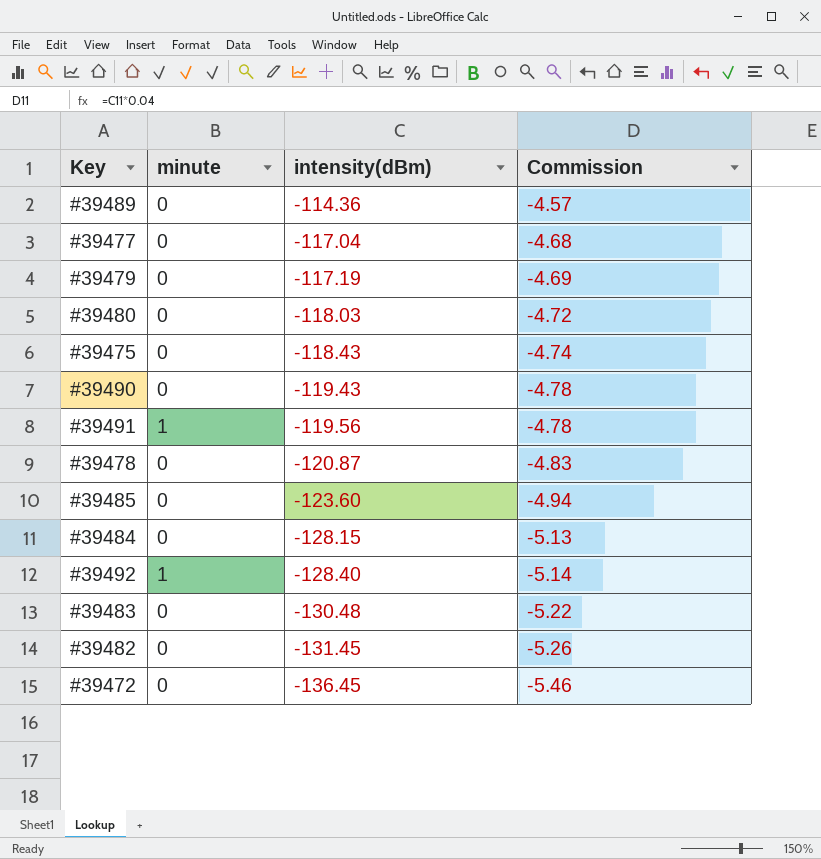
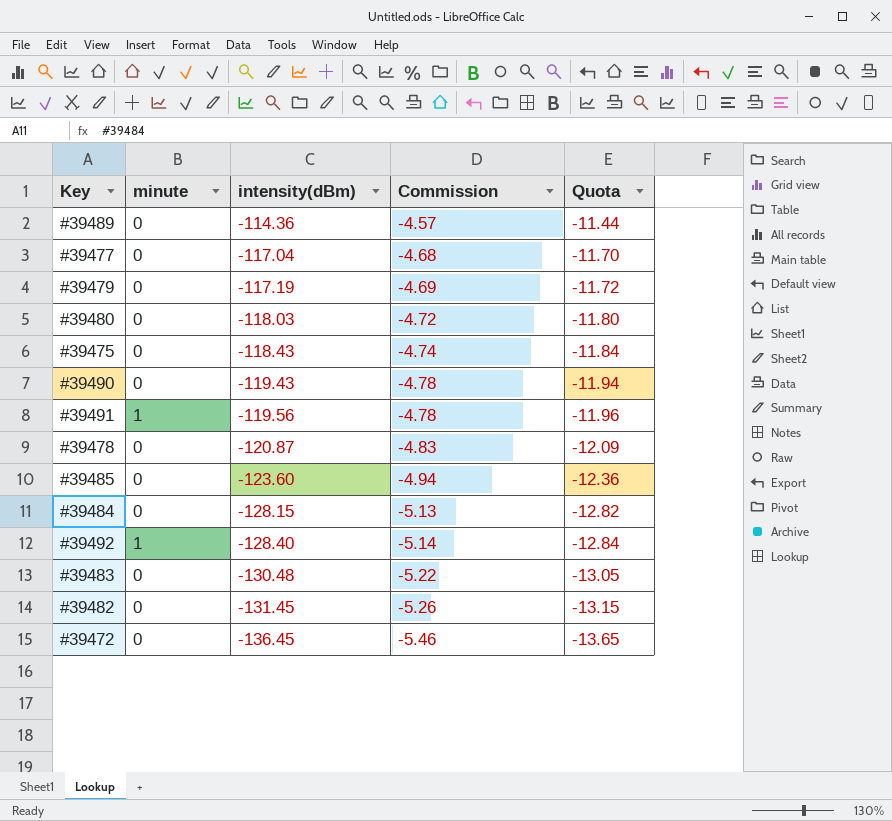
column Quota | formula: none -> [intensity(dBm)] * 0.1

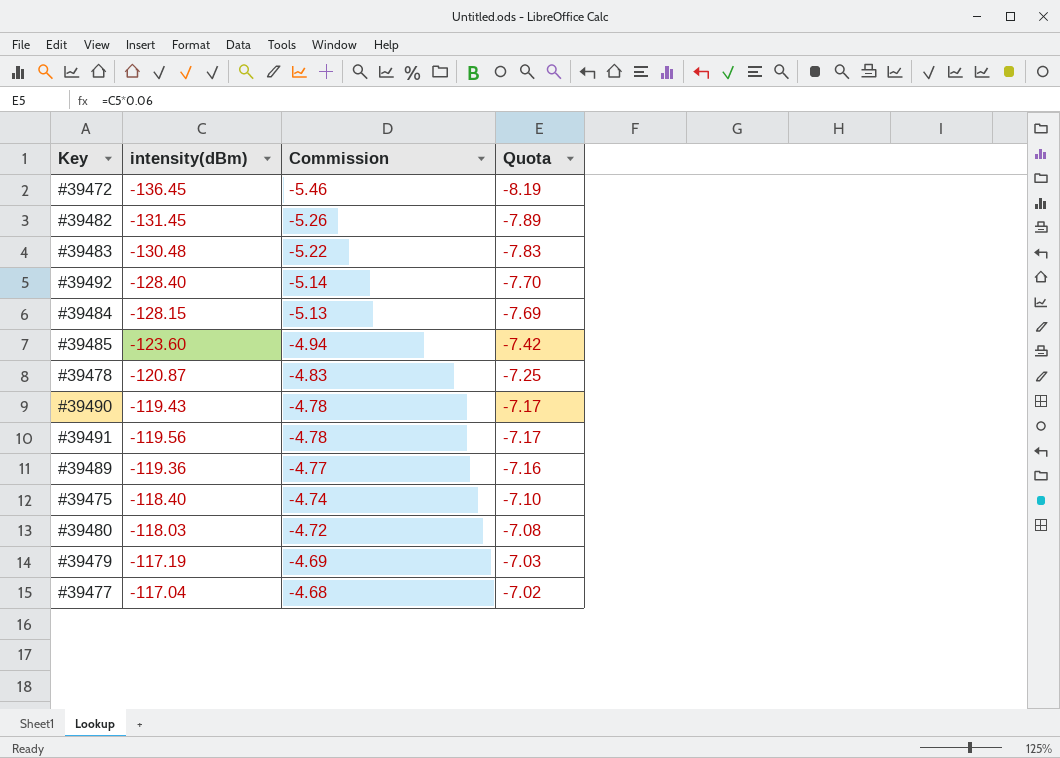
row order: intensity(dBm) descending -> Commission ascending
column minute | position: 2 -> none
column Quota | formula: [intensity(dBm)] * 0.1 -> [intensity(dBm)] * 0.06
#39489 | intensity(dBm): -114.36 -> -119.36
#39489 | Commission: -4.57 -> -4.77
#39475 | intensity(dBm): -118.43 -> -118.40

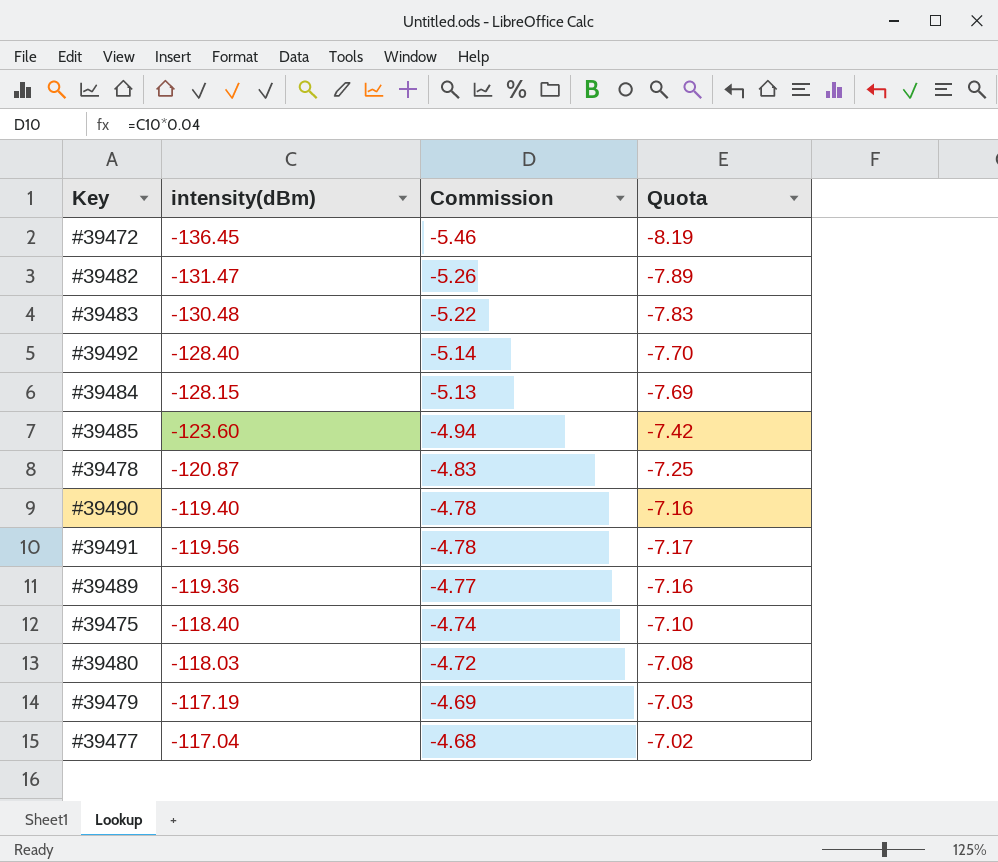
#39482 | intensity(dBm): -131.45 -> -131.47
#39490 | intensity(dBm): -119.43 -> -119.40
#39490 | Quota: -7.17 -> -7.16

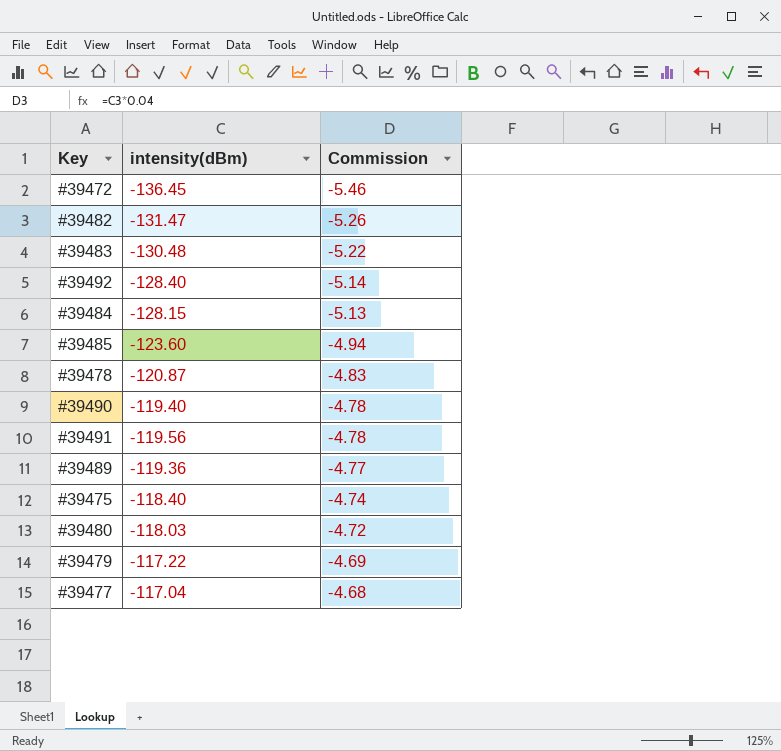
column Quota | formula: [intensity(dBm)] * 0.06 -> none
#39479 | intensity(dBm): -117.19 -> -117.22

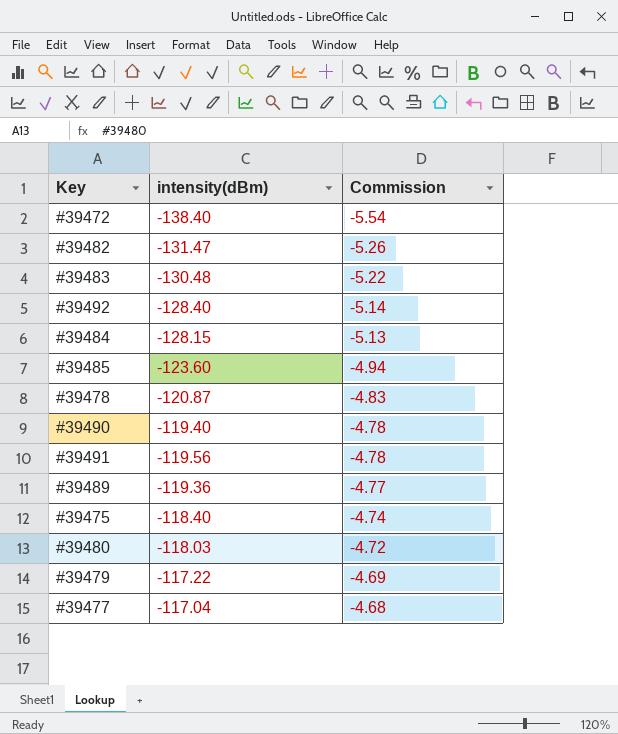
#39472 | intensity(dBm): -136.45 -> -138.40
#39472 | Commission: -5.46 -> -5.54

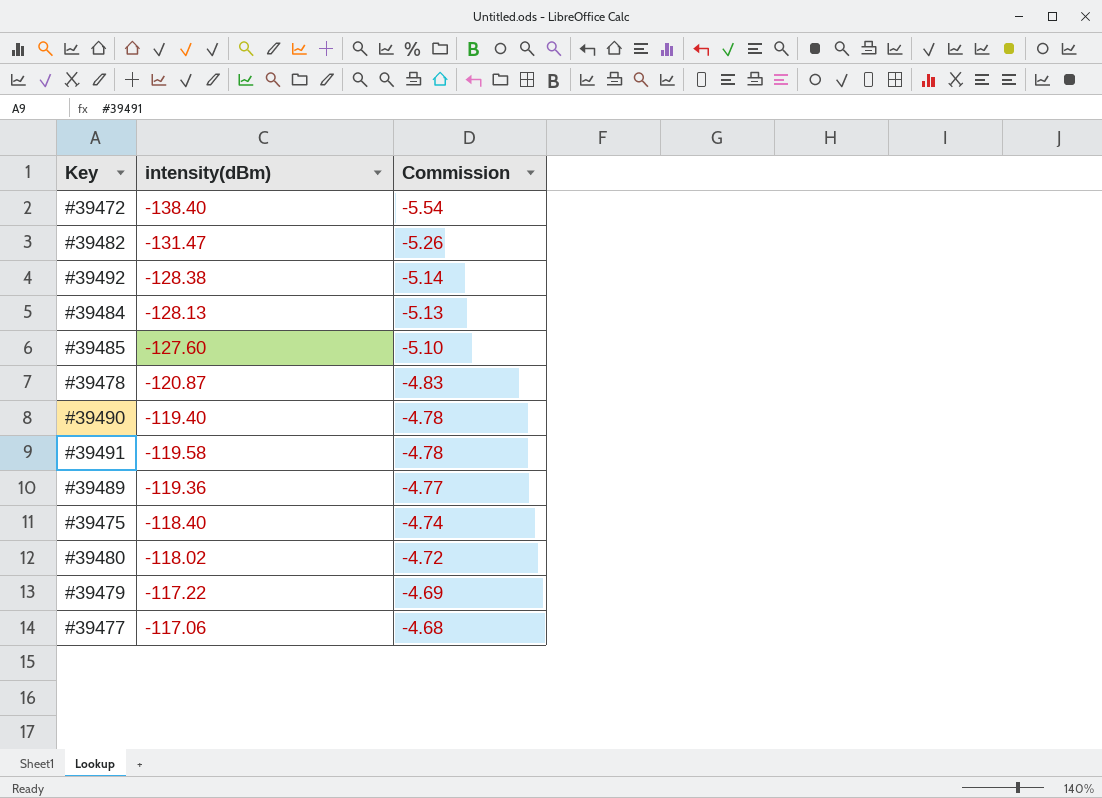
row #39483: -130.48 | -5.22 -> none
#39492 | intensity(dBm): -128.40 -> -128.38
#39484 | intensity(dBm): -128.15 -> -128.13
#39485 | intensity(dBm): -123.60 -> -127.60
#39485 | Commission: -4.94 -> -5.10
#39491 | intensity(dBm): -119.56 -> -119.58
#39480 | intensity(dBm): -118.03 -> -118.02
#39477 | intensity(dBm): -117.04 -> -117.06

